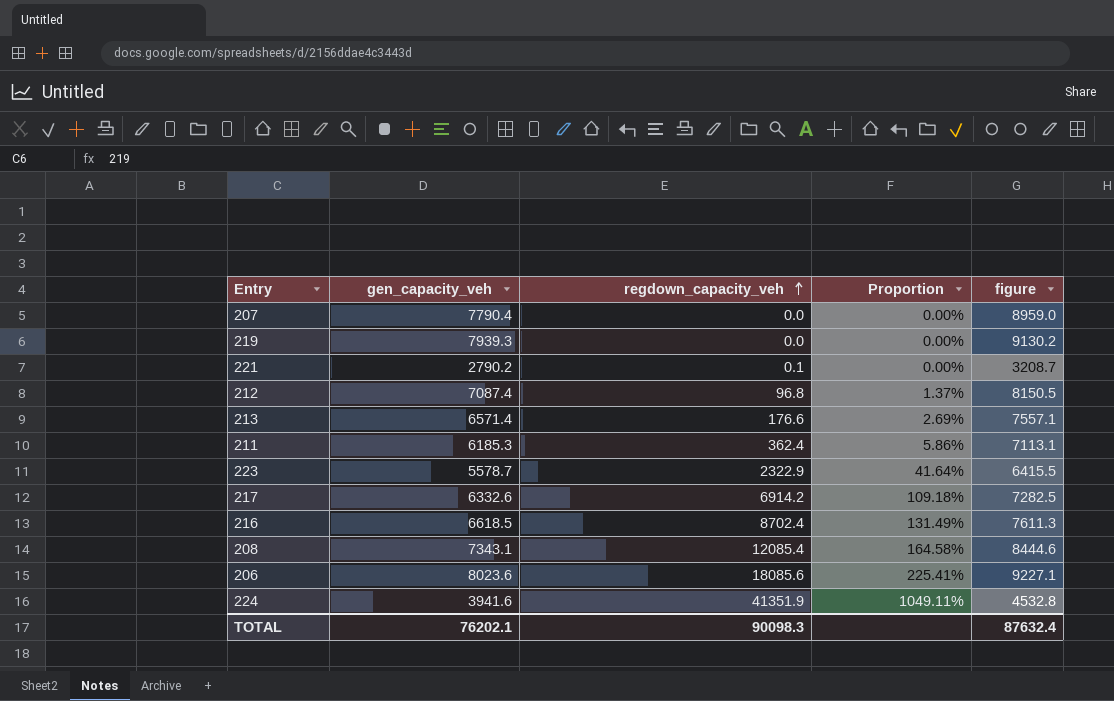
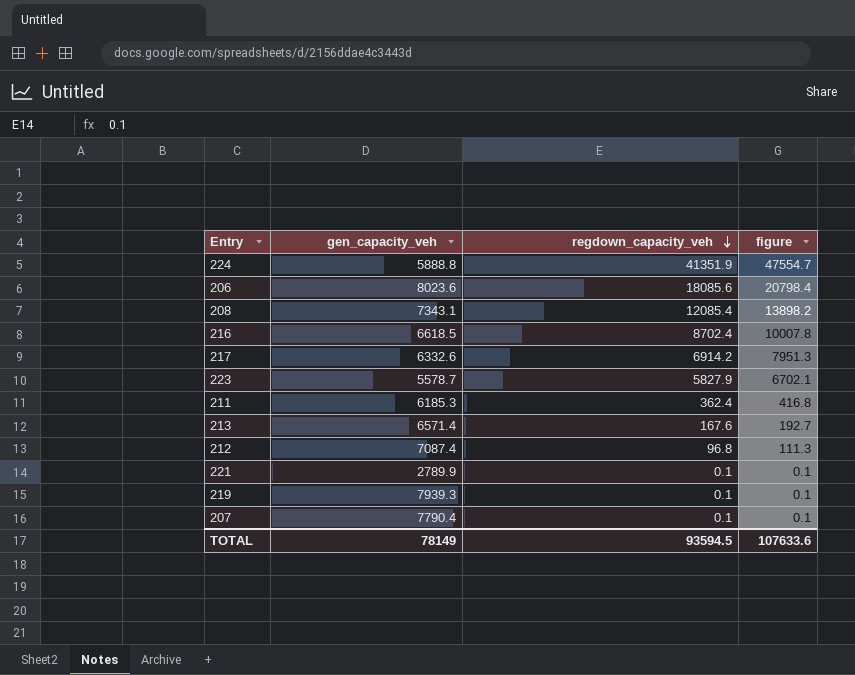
row order: regdown_capacity_veh ascending -> regdown_capacity_veh descending
column Proportion | formula: [regdown_capacity_veh] / [gen_capacity_veh] -> none
column figure | formula: [gen_capacity_veh] * 1.15 -> [regdown_capacity_veh] * 1.15
224 | gen_capacity_veh: 3941.6 -> 5888.8
223 | regdown_capacity_veh: 2322.9 -> 5827.9
213 | regdown_capacity_veh: 176.6 -> 167.6
221 | gen_capacity_veh: 2790.2 -> 2789.9
219 | regdown_capacity_veh: 0.0 -> 0.1
207 | regdown_capacity_veh: 0.0 -> 0.1
TOTAL | gen_capacity_veh: 76202.1 -> 78149
TOTAL | regdown_capacity_veh: 90098.3 -> 93594.5
TOTAL | figure: 87632.4 -> 107633.6

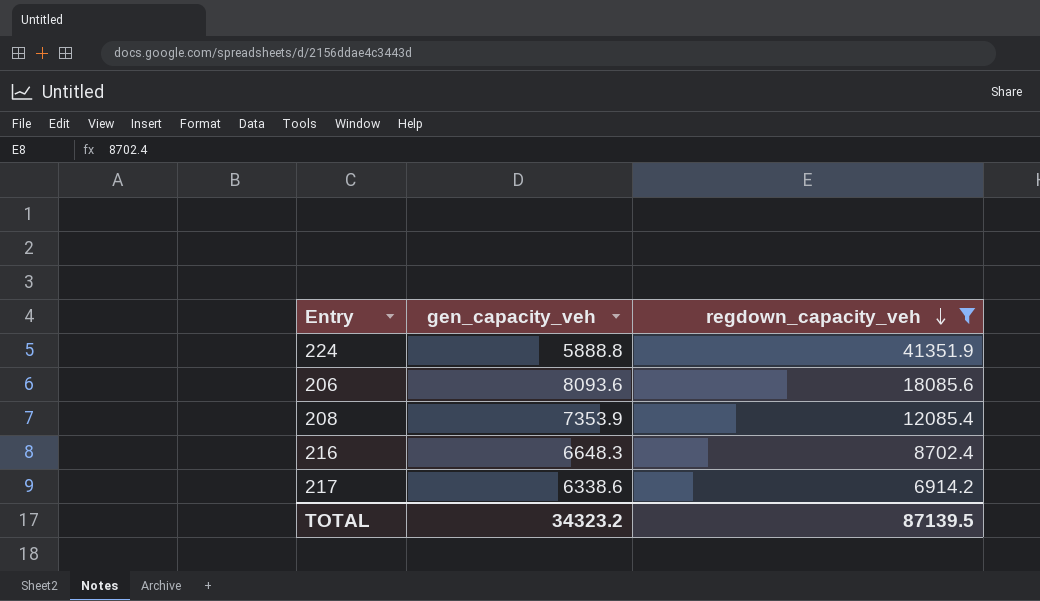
filter: none -> regdown_capacity_veh >= 6914.2
column figure | formula: [regdown_capacity_veh] * 1.15 -> none
206 | gen_capacity_veh: 8023.6 -> 8093.6
208 | gen_capacity_veh: 7343.1 -> 7353.9
216 | gen_capacity_veh: 6618.5 -> 6648.3
217 | gen_capacity_veh: 6332.6 -> 6338.6
TOTAL | gen_capacity_veh: 78149 -> 34323.2
TOTAL | regdown_capacity_veh: 93594.5 -> 87139.5

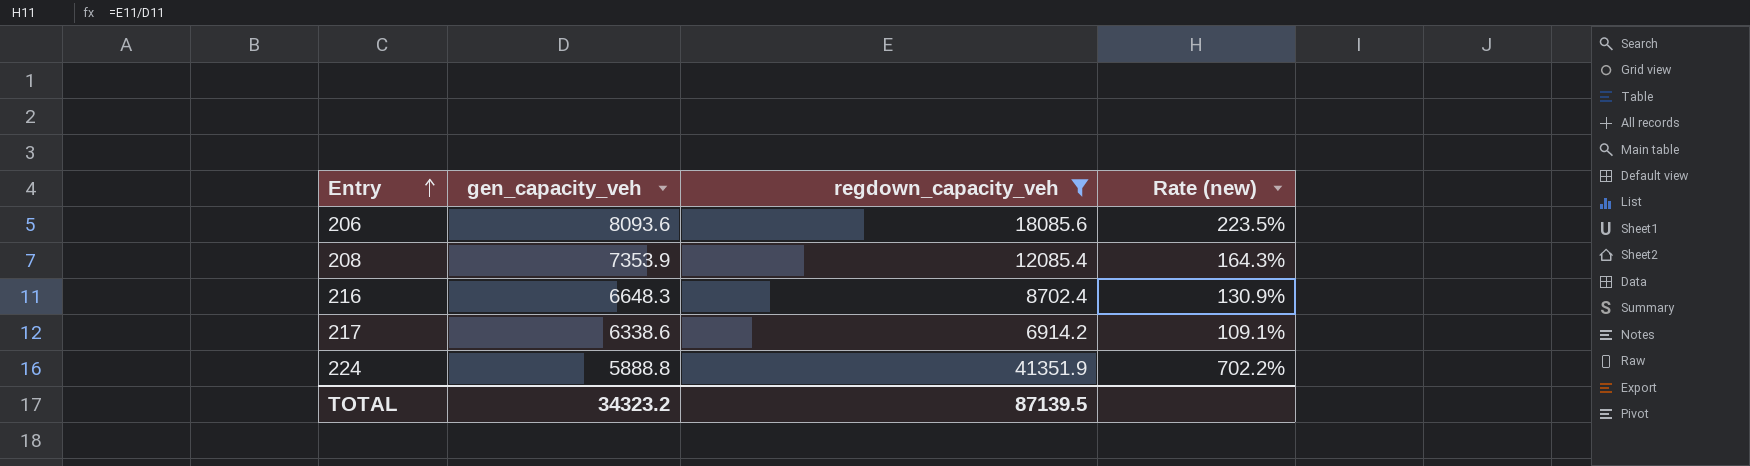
row order: regdown_capacity_veh descending -> Entry ascending
column Rate (new) | formula: none -> [regdown_capacity_veh] / [gen_capacity_veh]

